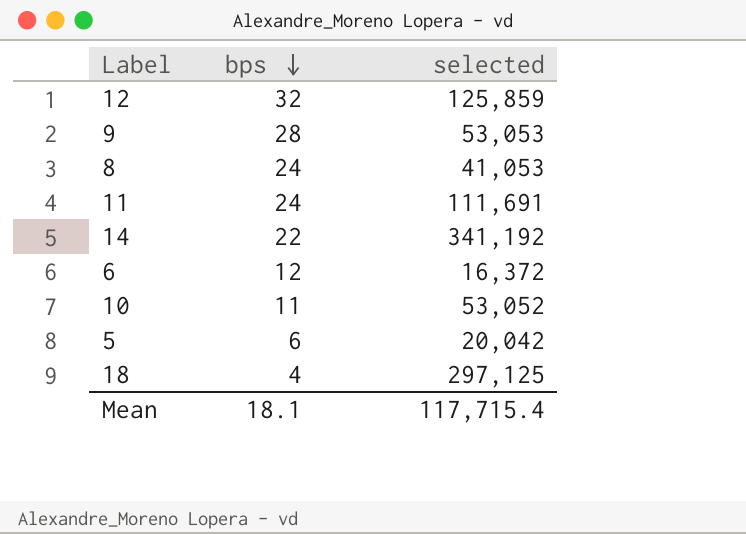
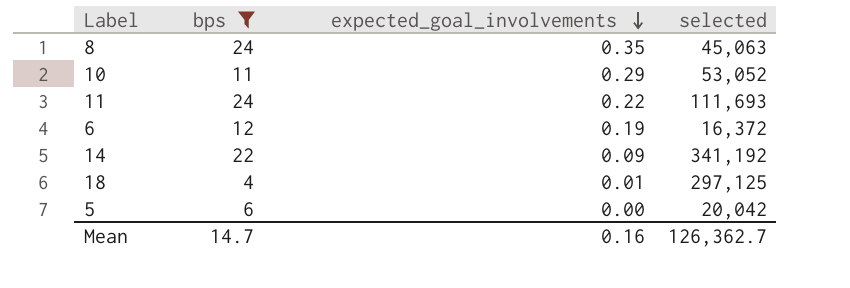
filter: none -> bps <= 24
row order: bps descending -> expected_goal_involvements descending
column expected_goal_involvements | position: none -> 3
8 | selected: 41,053 -> 45,063
11 | selected: 111,691 -> 111,693
Mean | bps: 18.1 -> 14.7
Mean | selected: 117,715.4 -> 126,362.7

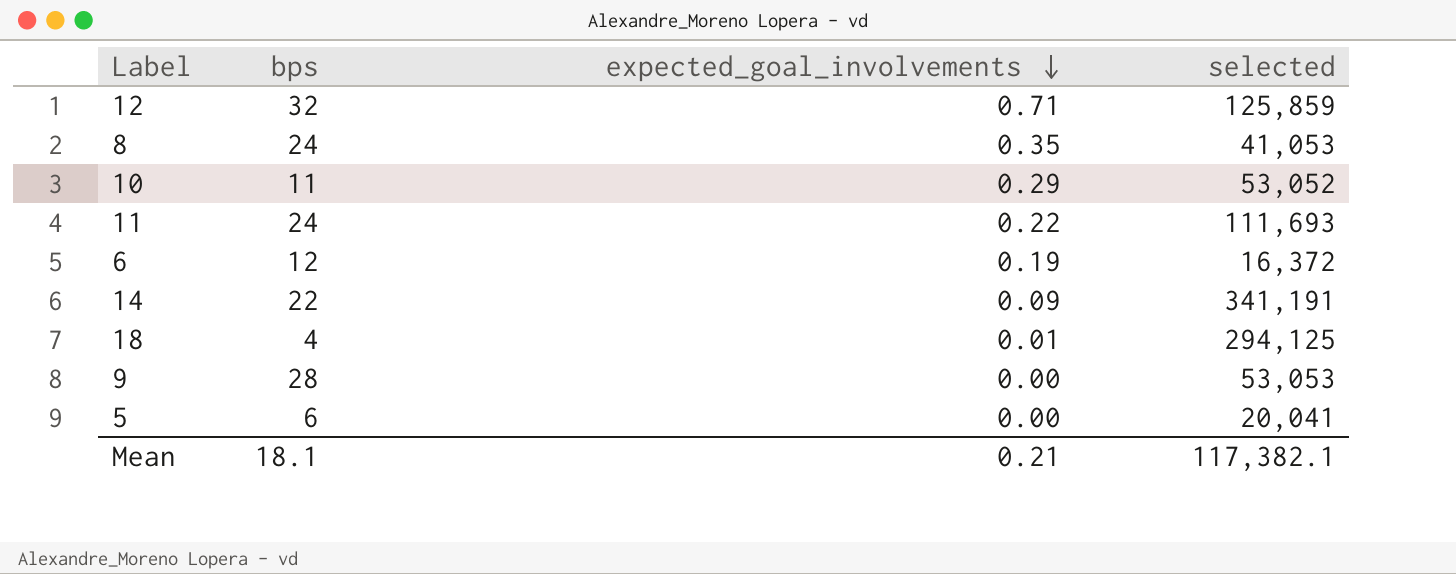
filter: bps <= 24 -> none
8 | selected: 45,063 -> 41,053
14 | selected: 341,192 -> 341,191
18 | selected: 297,125 -> 294,125
5 | selected: 20,042 -> 20,041
Mean | bps: 14.7 -> 18.1
Mean | expected_goal_involvements: 0.16 -> 0.21
Mean | selected: 126,362.7 -> 117,382.1

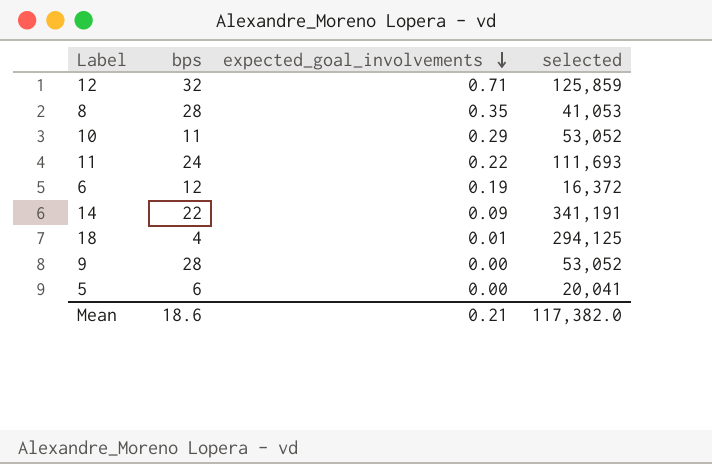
8 | bps: 24 -> 28
9 | selected: 53,053 -> 53,052
Mean | bps: 18.1 -> 18.6
Mean | selected: 117,382.1 -> 117,382.0

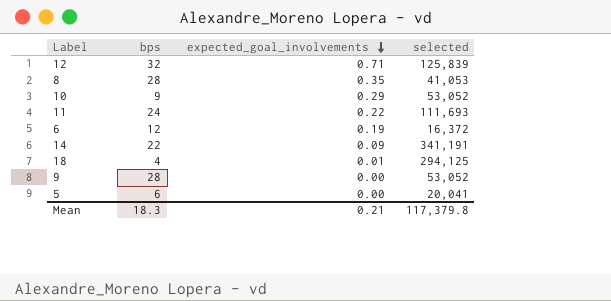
12 | selected: 125,859 -> 125,839
10 | bps: 11 -> 9
Mean | bps: 18.6 -> 18.3
Mean | selected: 117,382.0 -> 117,379.8

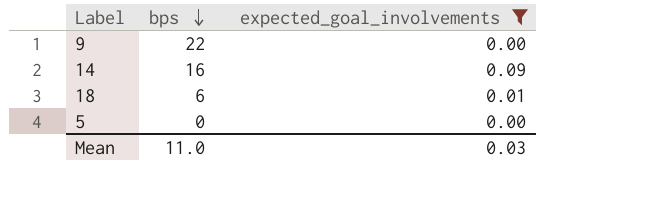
filter: none -> expected_goal_involvements <= 0.09
row order: expected_goal_involvements descending -> bps descending
column selected | position: 4 -> none
9 | bps: 28 -> 22
14 | bps: 22 -> 16
18 | bps: 4 -> 6
5 | bps: 6 -> 0
Mean | bps: 18.3 -> 11.0
Mean | expected_goal_involvements: 0.21 -> 0.03

